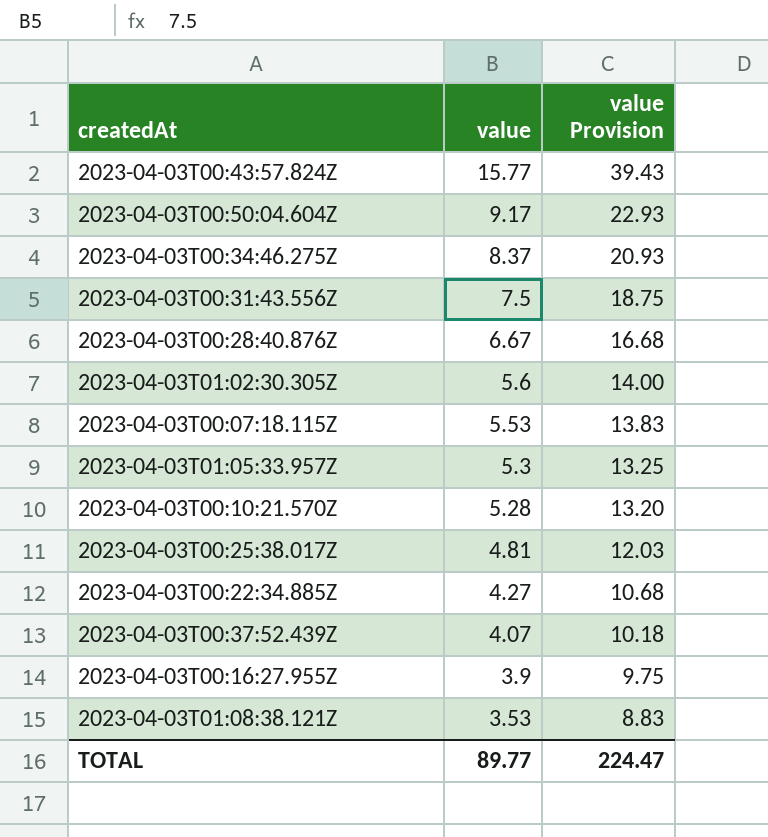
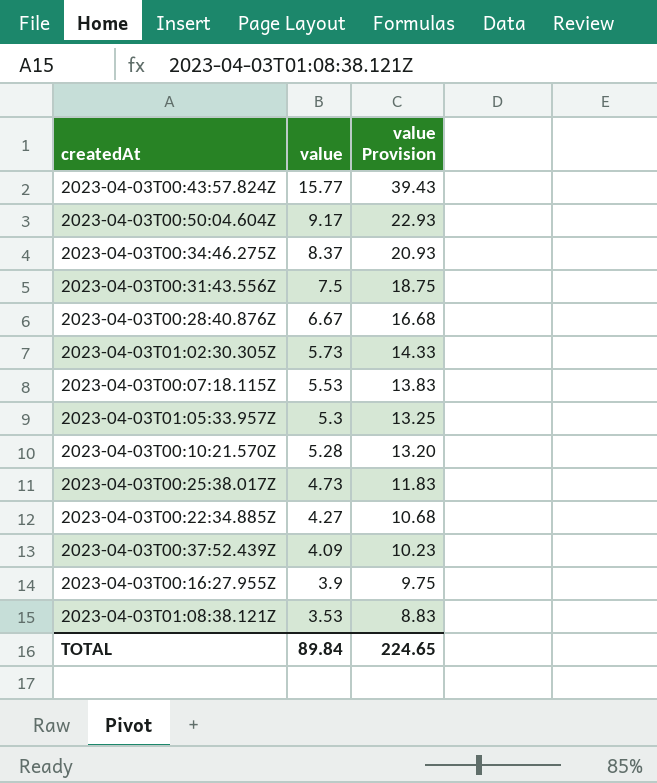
2023-04-03T01:02:30.305Z | value: 5.6 -> 5.73
2023-04-03T01:02:30.305Z | value Provision: 14.00 -> 14.33
2023-04-03T00:25:38.017Z | value: 4.81 -> 4.73
2023-04-03T00:25:38.017Z | value Provision: 12.03 -> 11.83
2023-04-03T00:37:52.439Z | value: 4.07 -> 4.09
2023-04-03T00:37:52.439Z | value Provision: 10.18 -> 10.23
TOTAL | value: 89.77 -> 89.84
TOTAL | value Provision: 224.47 -> 224.65

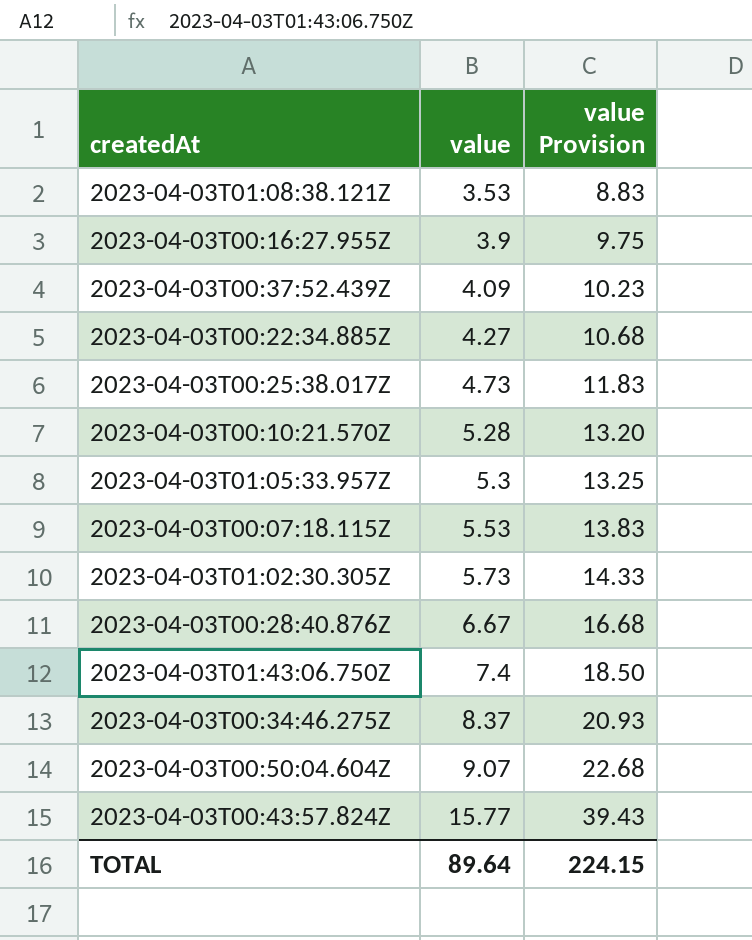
row order: value descending -> value ascending
row 2023-04-03T00:31:43.556Z: 7.5 | 18.75 -> none
row 2023-04-03T01:43:06.750Z: none -> 7.4 | 18.50
2023-04-03T00:50:04.604Z | value: 9.17 -> 9.07
2023-04-03T00:50:04.604Z | value Provision: 22.93 -> 22.68
TOTAL | value: 89.84 -> 89.64
TOTAL | value Provision: 224.65 -> 224.15

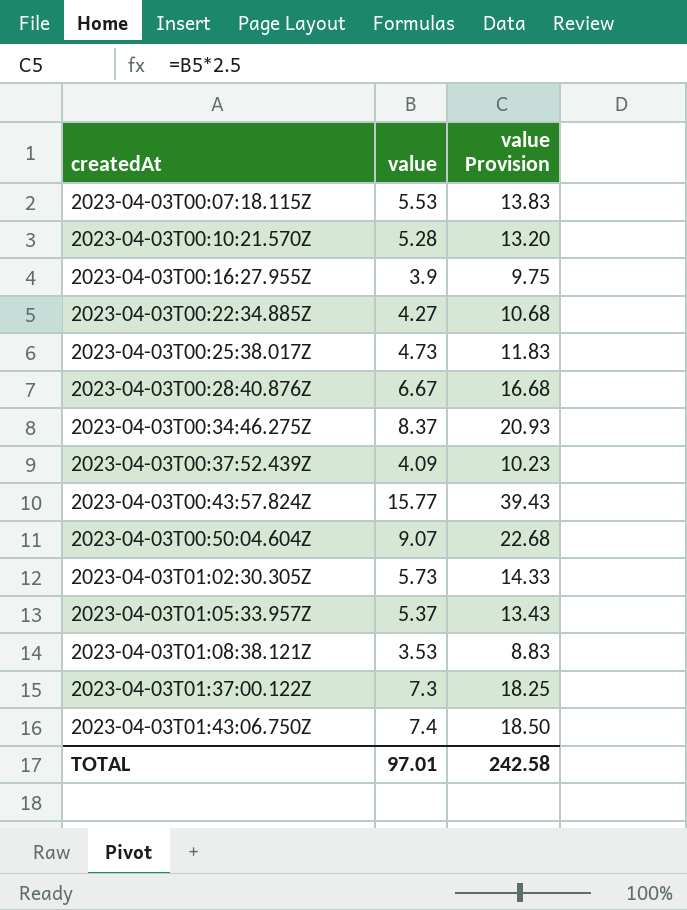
row order: value ascending -> createdAt ascending
2023-04-03T01:05:33.957Z | value: 5.3 -> 5.37
2023-04-03T01:05:33.957Z | value Provision: 13.25 -> 13.43
row 2023-04-03T01:37:00.122Z: none -> 7.3 | 18.25
TOTAL | value: 89.64 -> 97.01
TOTAL | value Provision: 224.15 -> 242.58

